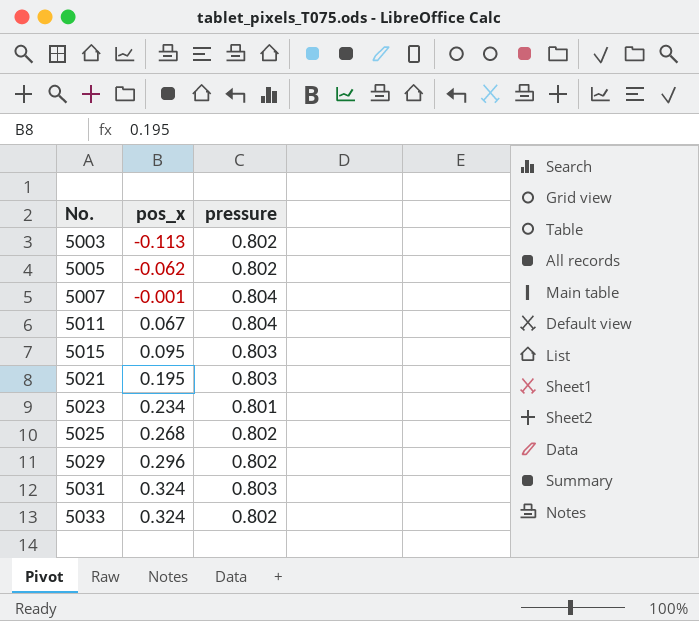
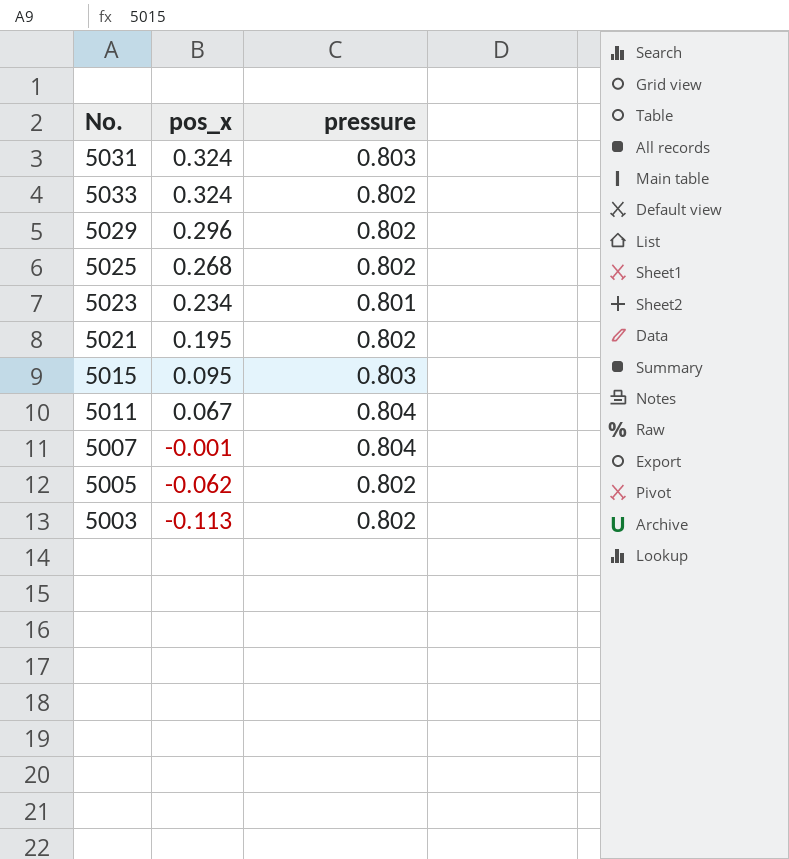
row order: No. ascending -> pos_x descending
5021 | pressure: 0.803 -> 0.802

